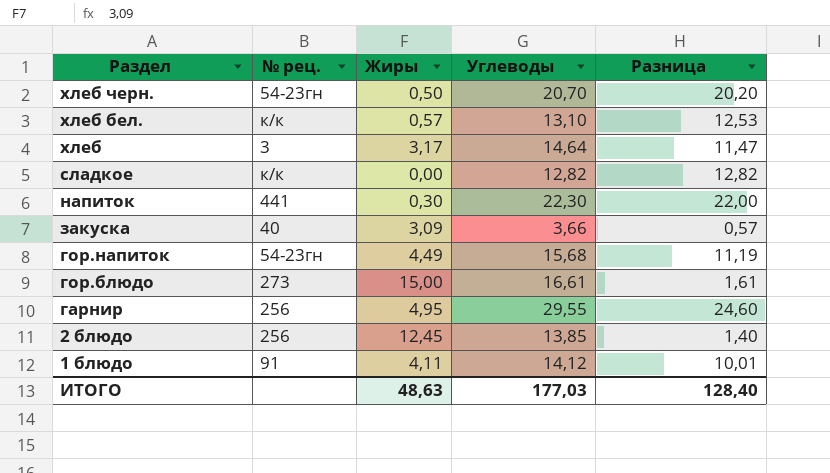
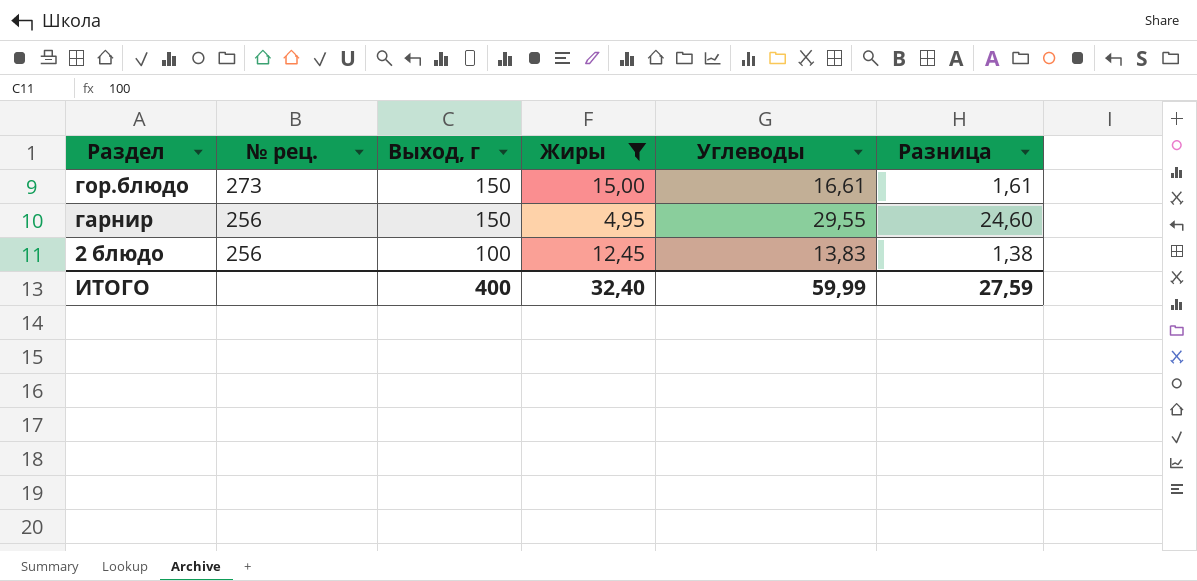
filter: none -> Жиры >= 4,95
column Выход, г | position: none -> 3
2 блюдо | Углеводы: 13,85 -> 13,83
2 блюдо | Разница: 1,40 -> 1,38
ИТОГО | Жиры: 48,63 -> 32,40
ИТОГО | Углеводы: 177,03 -> 59,99
ИТОГО | Разница: 128,40 -> 27,59

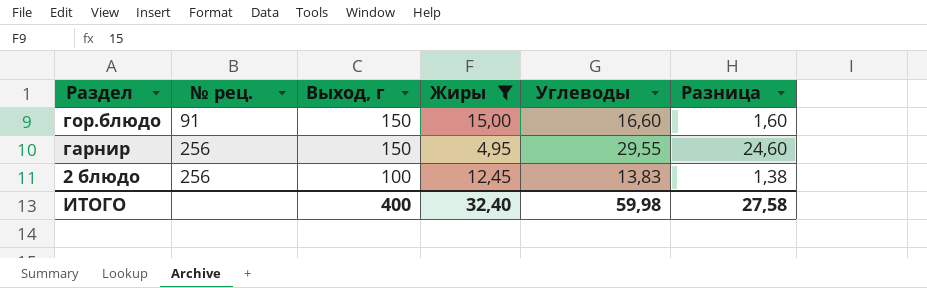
гор.блюдо | № рец.: 273 -> 91
гор.блюдо | Углеводы: 16,61 -> 16,60
гор.блюдо | Разница: 1,61 -> 1,60
ИТОГО | Углеводы: 59,99 -> 59,98
ИТОГО | Разница: 27,59 -> 27,58

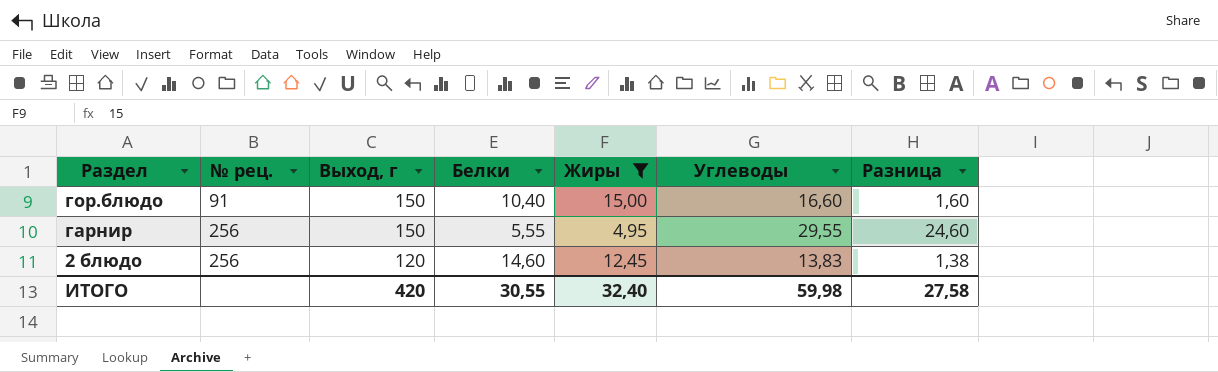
column Белки | position: none -> 4
2 блюдо | Выход, г: 100 -> 120
ИТОГО | Выход, г: 400 -> 420

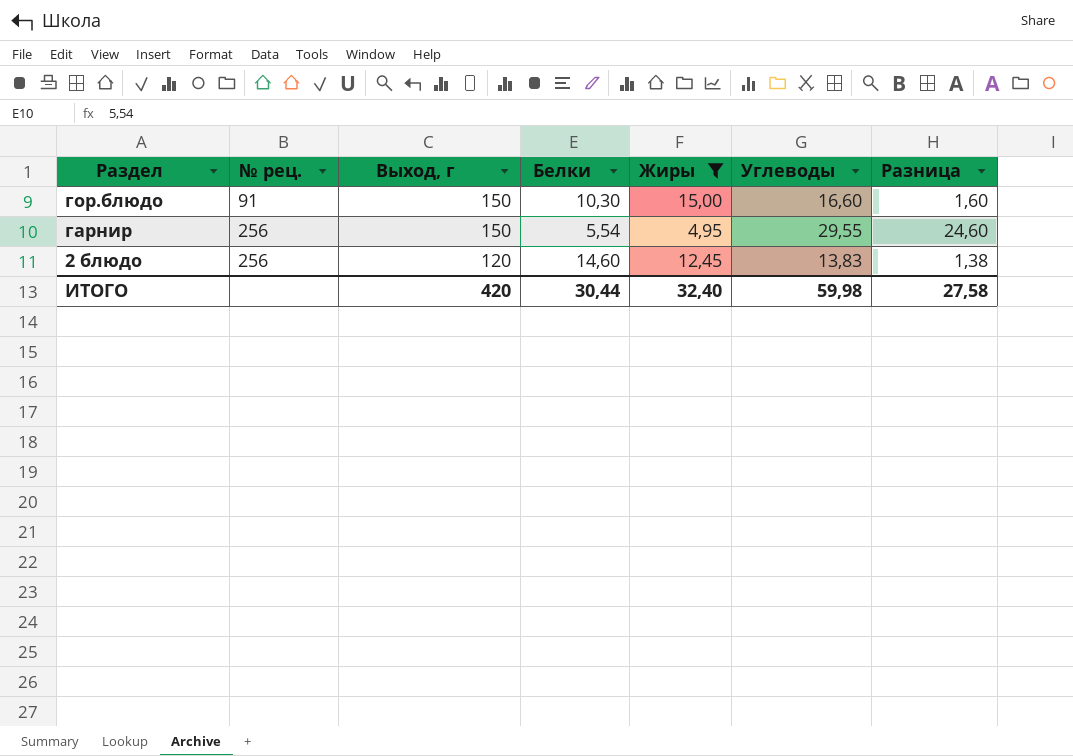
гор.блюдо | Белки: 10,40 -> 10,30
гарнир | Белки: 5,55 -> 5,54
ИТОГО | Белки: 30,55 -> 30,44

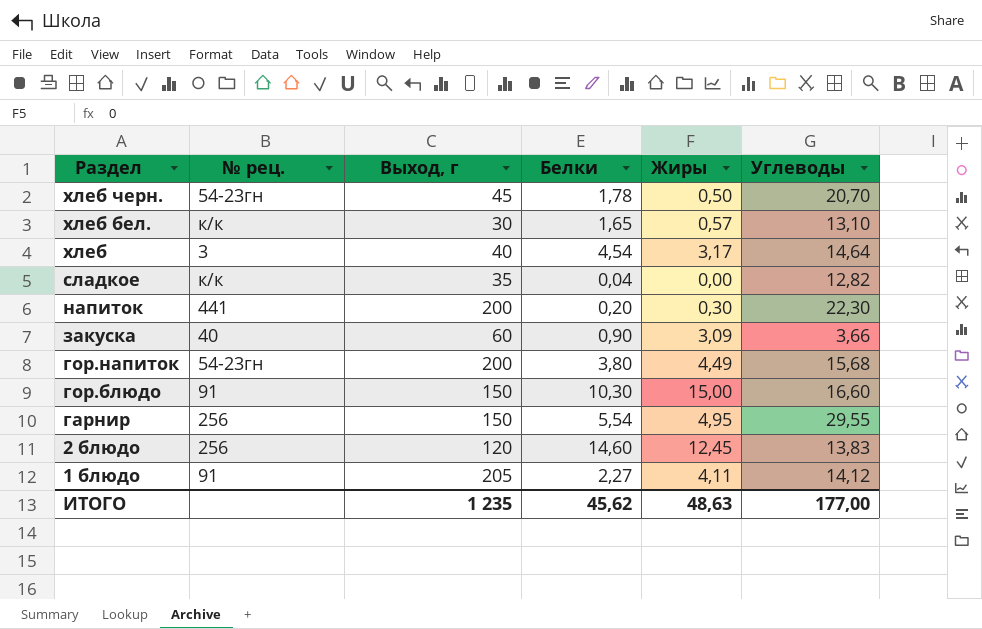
filter: Жиры >= 4,95 -> none
column Разница | formula: [Углеводы] - [Жиры] -> none
ИТОГО | Выход, г: 420 -> 1 235
ИТОГО | Белки: 30,44 -> 45,62
ИТОГО | Жиры: 32,40 -> 48,63
ИТОГО | Углеводы: 59,98 -> 177,00

